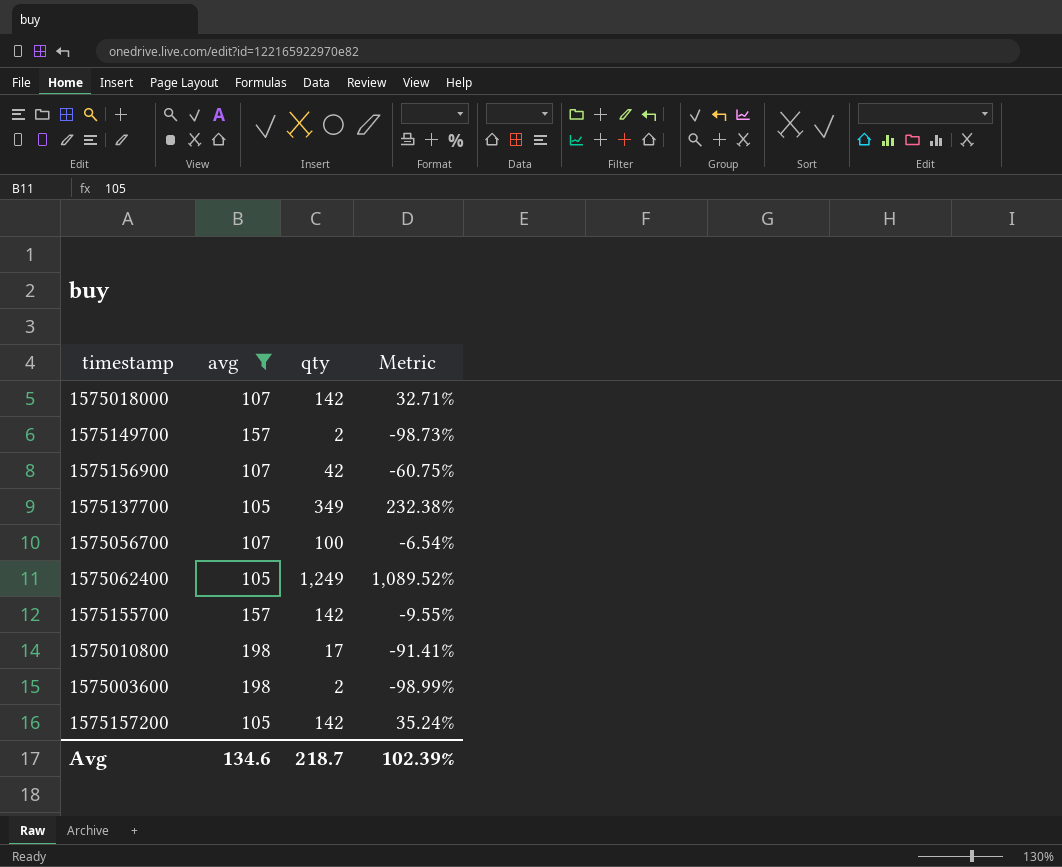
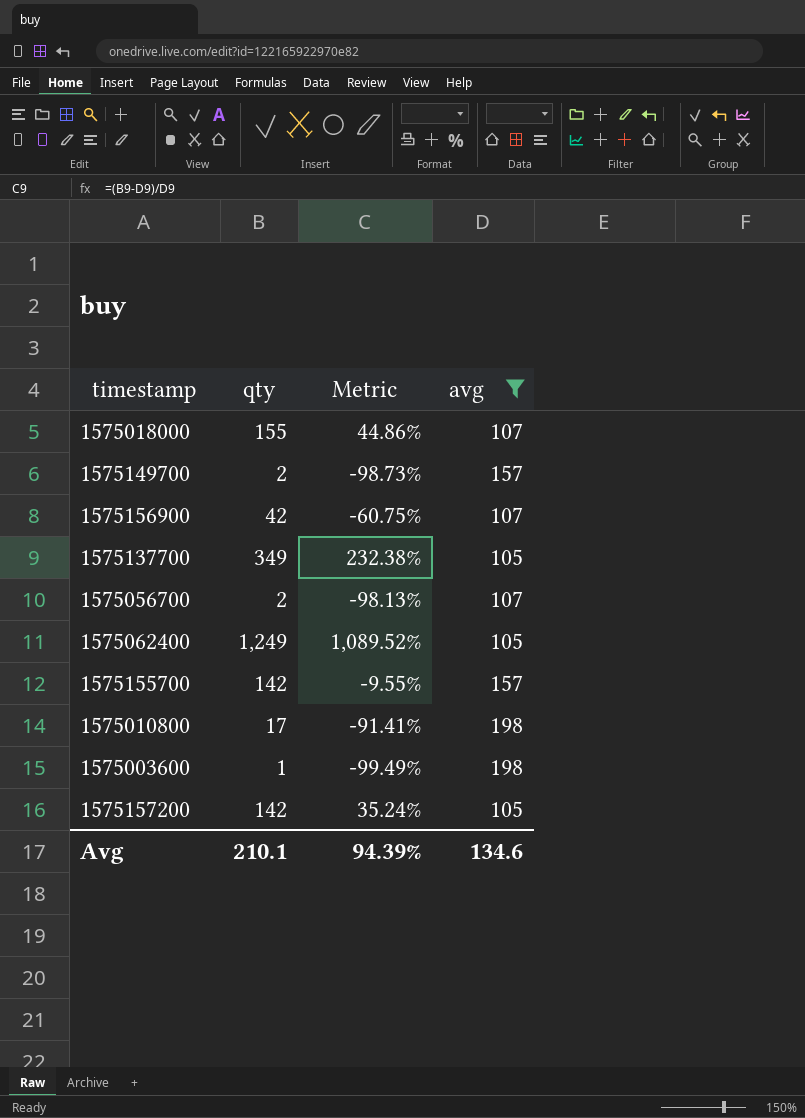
column avg | position: 2 -> 4
1575018000 | qty: 142 -> 155
1575018000 | Metric: 32.71% -> 44.86%
1575056700 | qty: 100 -> 2
1575056700 | Metric: -6.54% -> -98.13%
1575003600 | qty: 2 -> 1
1575003600 | Metric: -98.99% -> -99.49%
Avg | qty: 218.7 -> 210.1
Avg | Metric: 102.39% -> 94.39%

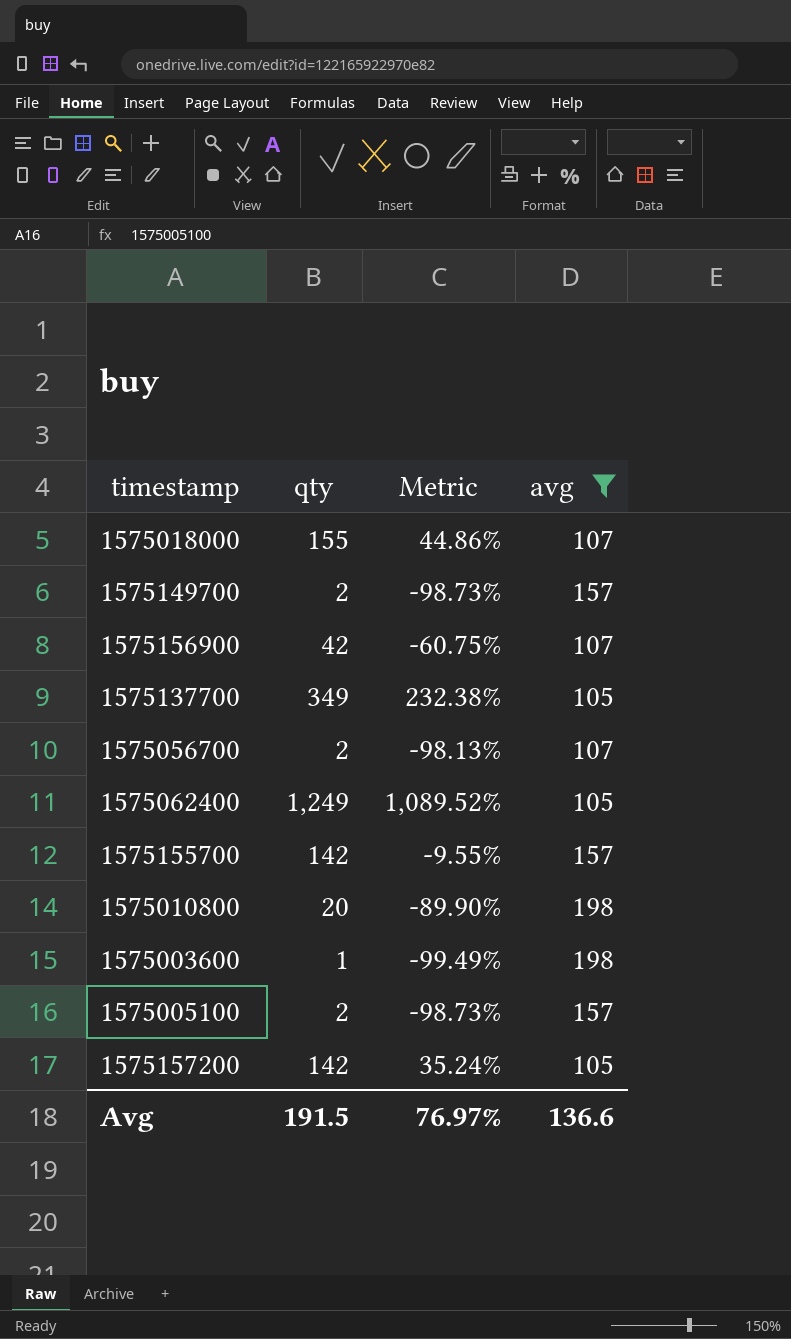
1575010800 | qty: 17 -> 20
1575010800 | Metric: -91.41% -> -89.90%
row 1575005100: none -> 2 | -98.73% | 157
Avg | qty: 210.1 -> 191.5
Avg | Metric: 94.39% -> 76.97%
Avg | avg: 134.6 -> 136.6

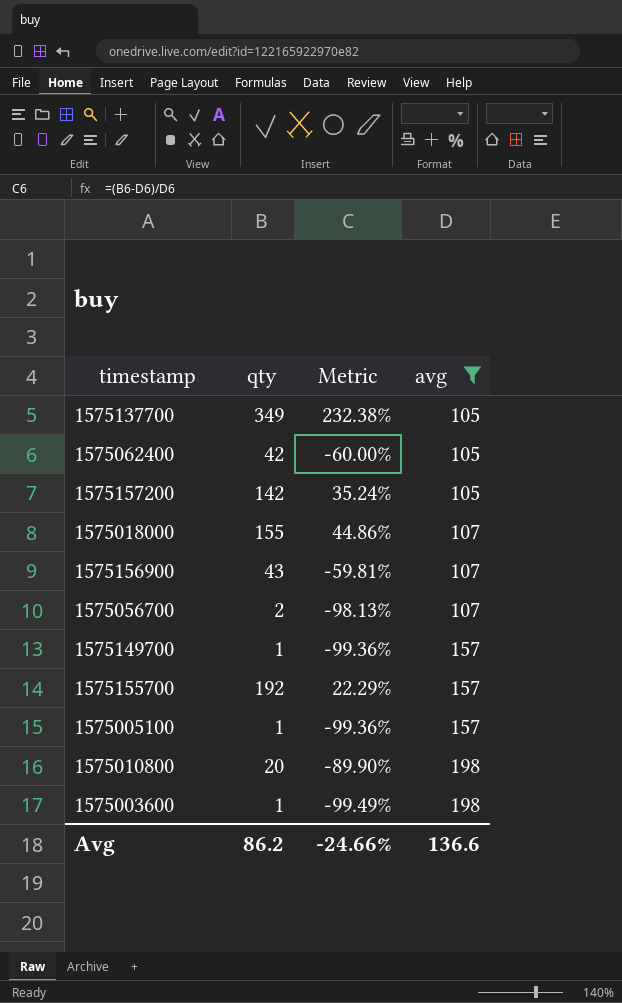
row order: none -> avg ascending
1575062400 | qty: 1,249 -> 42
1575062400 | Metric: 1,089.52% -> -60.00%
1575156900 | qty: 42 -> 43
1575156900 | Metric: -60.75% -> -59.81%
1575149700 | qty: 2 -> 1
1575149700 | Metric: -98.73% -> -99.36%
1575155700 | qty: 142 -> 192
1575155700 | Metric: -9.55% -> 22.29%
1575005100 | qty: 2 -> 1
1575005100 | Metric: -98.73% -> -99.36%
Avg | qty: 191.5 -> 86.2
Avg | Metric: 76.97% -> -24.66%

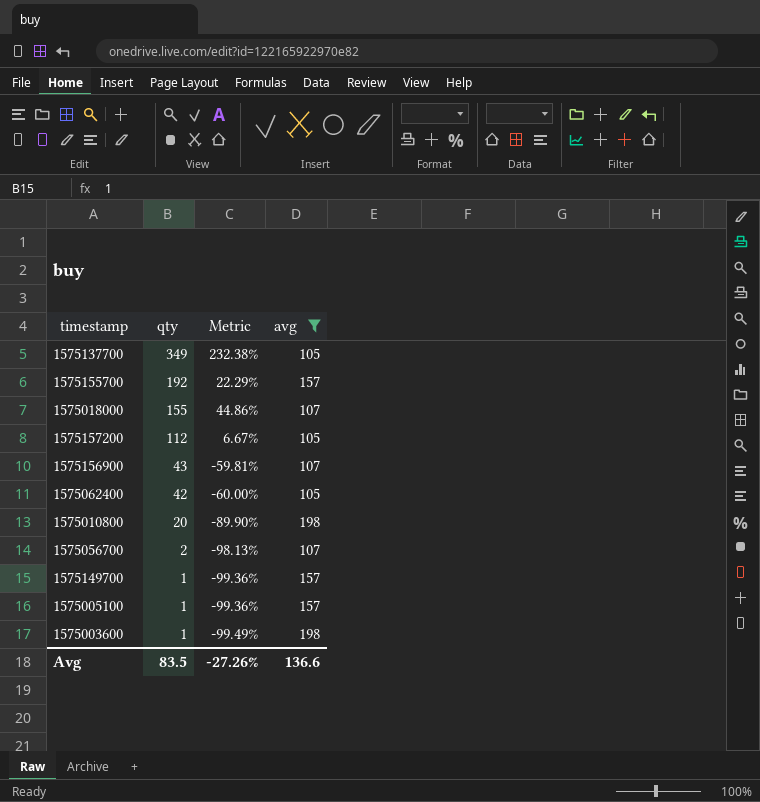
row order: avg ascending -> qty descending
1575157200 | qty: 142 -> 112
1575157200 | Metric: 35.24% -> 6.67%
Avg | qty: 86.2 -> 83.5
Avg | Metric: -24.66% -> -27.26%

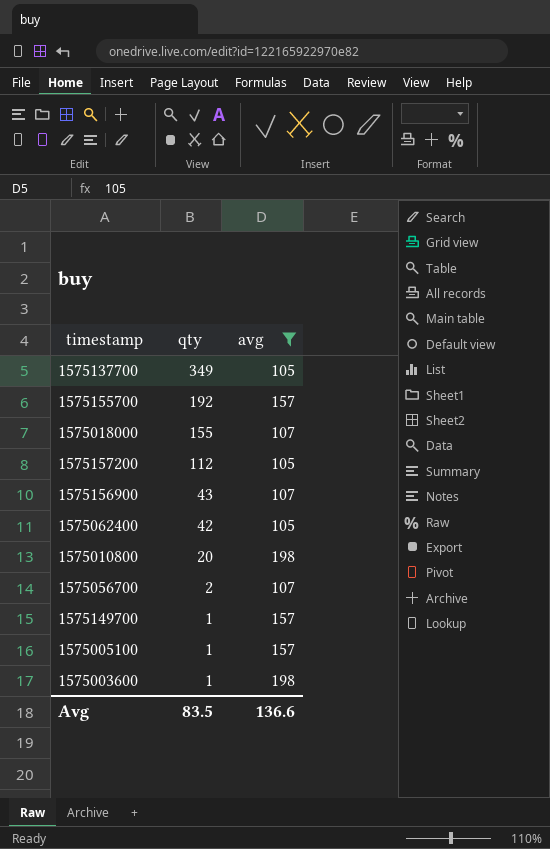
column Metric | formula: ([qty] - [avg]) / [avg] -> none

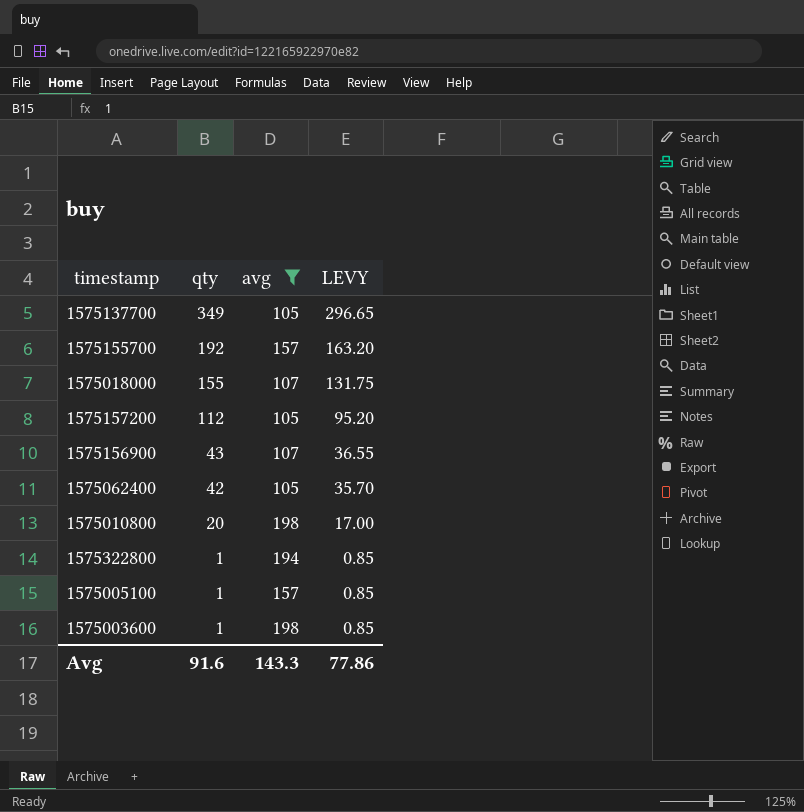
column LEVY | formula: none -> [qty] * 0.85
row 1575056700: 2 | 107 -> none
row 1575149700: 1 | 157 -> none
row 1575322800: none -> 1 | 194 | 0.85
Avg | qty: 83.5 -> 91.6
Avg | avg: 136.6 -> 143.3

